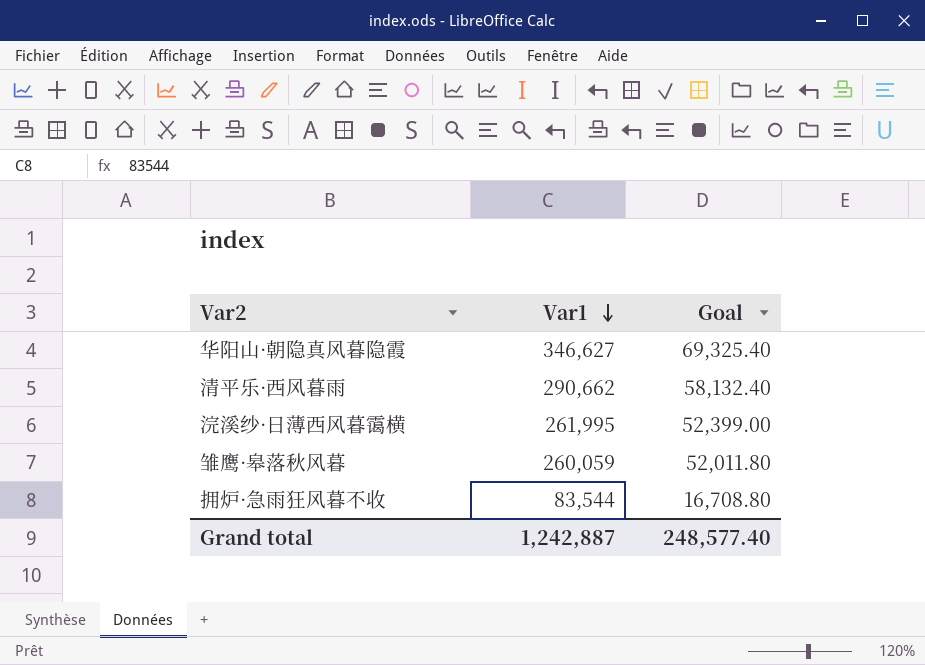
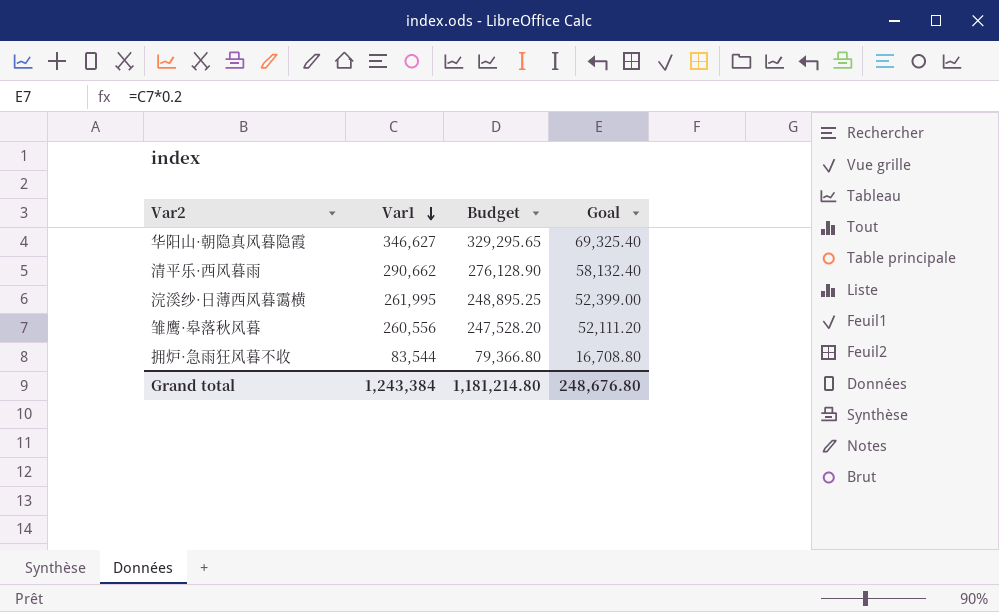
column Budget | formula: none -> [Var1] * 0.95
雏鹰·皋落秋风暮 | Var1: 260,059 -> 260,556
雏鹰·皋落秋风暮 | Goal: 52,011.80 -> 52,111.20
Grand total | Var1: 1,242,887 -> 1,243,384
Grand total | Goal: 248,577.40 -> 248,676.80

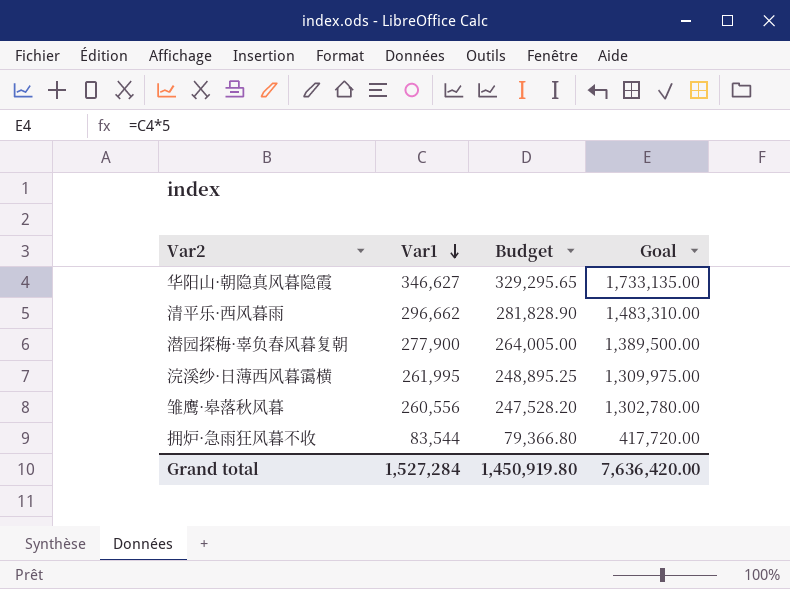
column Goal | formula: [Var1] * 0.2 -> [Var1] * 5
清平乐·西风暮雨 | Var1: 290,662 -> 296,662
清平乐·西风暮雨 | Budget: 276,128.90 -> 281,828.90
row 潜园探梅·辜负春风暮复朝: none -> 277,900 | 264,005.00 | 1,389,500.00
Grand total | Var1: 1,243,384 -> 1,527,284
Grand total | Budget: 1,181,214.80 -> 1,450,919.80
Grand total | Goal: 248,676.80 -> 7,636,420.00

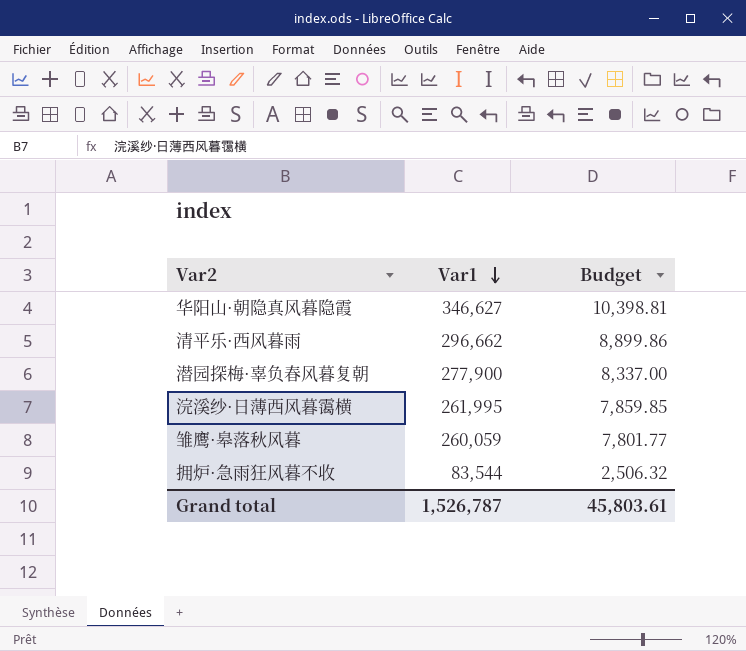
column Goal | formula: [Var1] * 5 -> none
column Budget | formula: [Var1] * 0.95 -> [Var1] * 0.03
雏鹰·皋落秋风暮 | Var1: 260,556 -> 260,059
Grand total | Var1: 1,527,284 -> 1,526,787
Grand total | Budget: 1,450,919.80 -> 45,803.61

